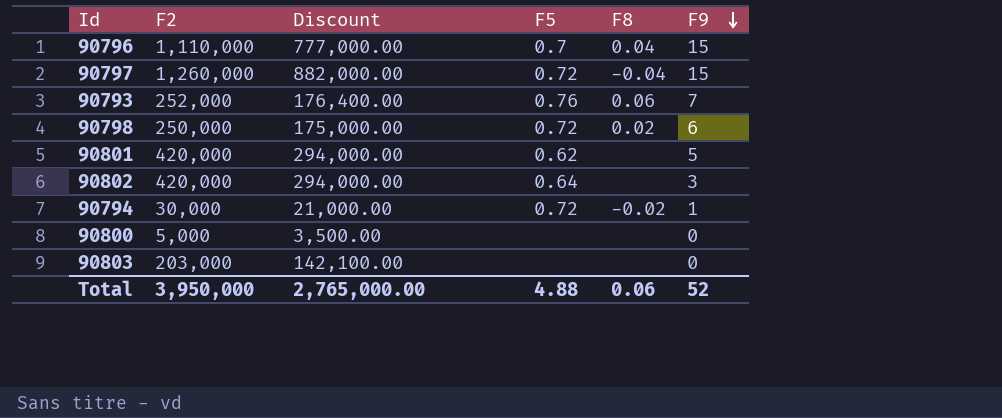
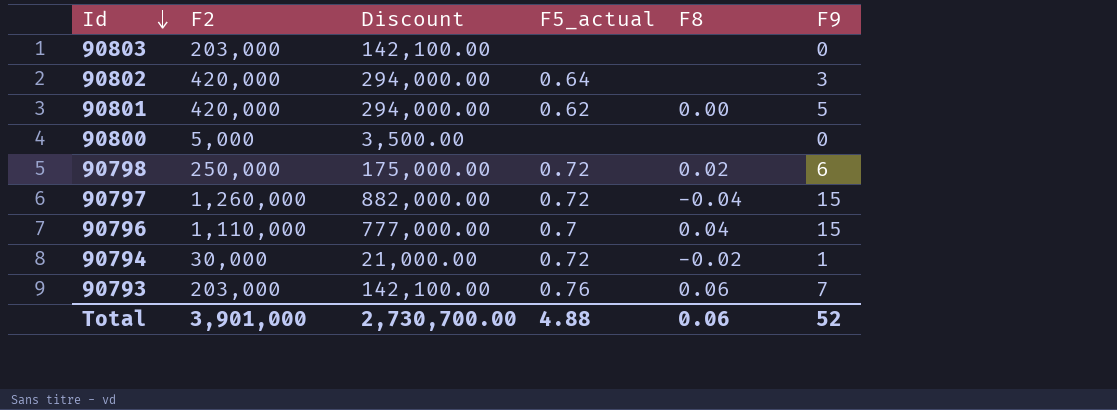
row order: F9 descending -> Id descending
column name: F5 -> F5_actual
90801 | F8: none -> 0.00
90793 | F2: 252,000 -> 203,000
90793 | Discount: 176,400.00 -> 142,100.00
Total | F2: 3,950,000 -> 3,901,000
Total | Discount: 2,765,000.00 -> 2,730,700.00

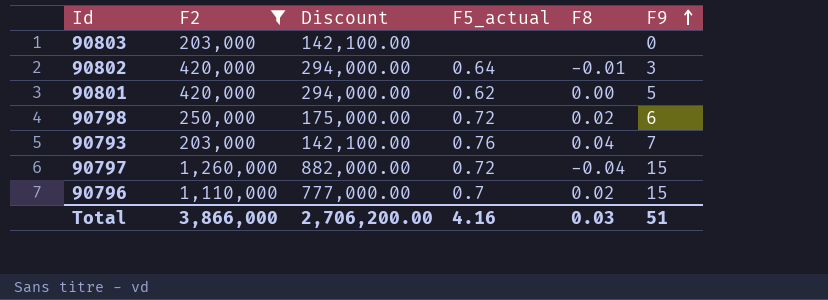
filter: none -> F2 >= 203,000
row order: Id descending -> F9 ascending
90802 | F8: none -> -0.01
90793 | F8: 0.06 -> 0.04
90796 | F8: 0.04 -> 0.02
Total | F2: 3,901,000 -> 3,866,000
Total | Discount: 2,730,700.00 -> 2,706,200.00
Total | F5_actual: 4.88 -> 4.16
Total | F8: 0.06 -> 0.03
Total | F9: 52 -> 51

